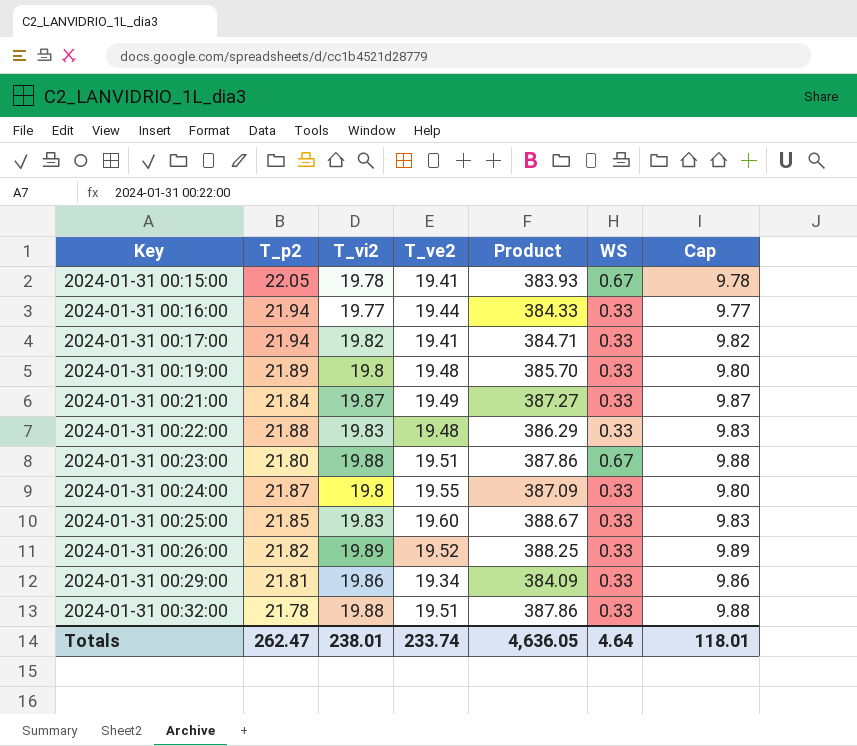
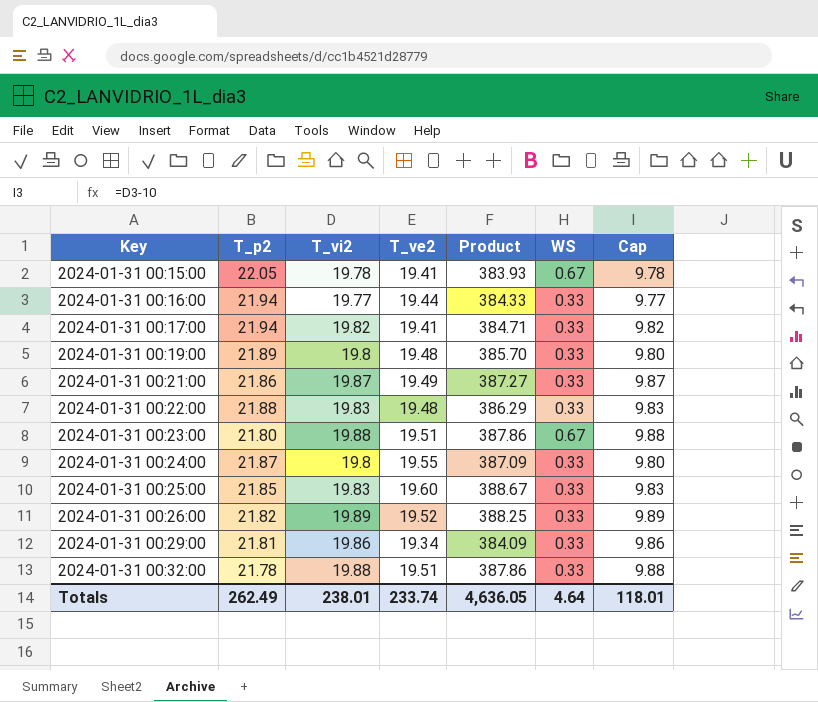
2024-01-31 00:21:00 | T_p2: 21.84 -> 21.86
Totals | T_p2: 262.47 -> 262.49

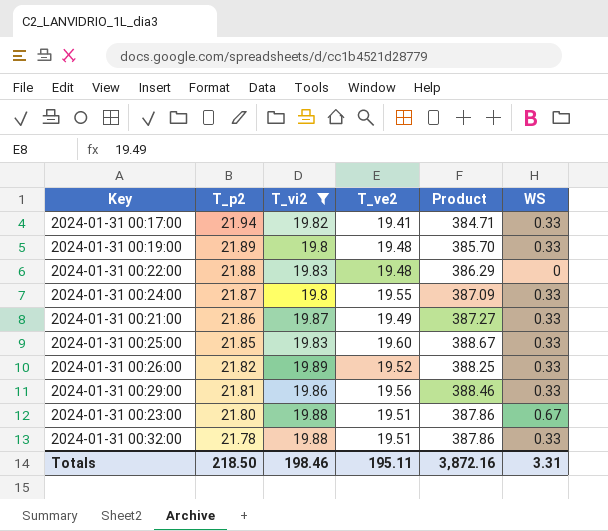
filter: none -> T_vi2 >= 19.8
row order: Key ascending -> T_p2 descending
column Cap | formula: [T_vi2] - 10 -> none
2024-01-31 00:22:00 | WS: 0.33 -> 0
2024-01-31 00:29:00 | T_ve2: 19.34 -> 19.56
2024-01-31 00:29:00 | Product: 384.09 -> 388.46
Totals | T_p2: 262.49 -> 218.50
Totals | T_vi2: 238.01 -> 198.46
Totals | T_ve2: 233.74 -> 195.11
Totals | Product: 4,636.05 -> 3,872.16
Totals | WS: 4.64 -> 3.31

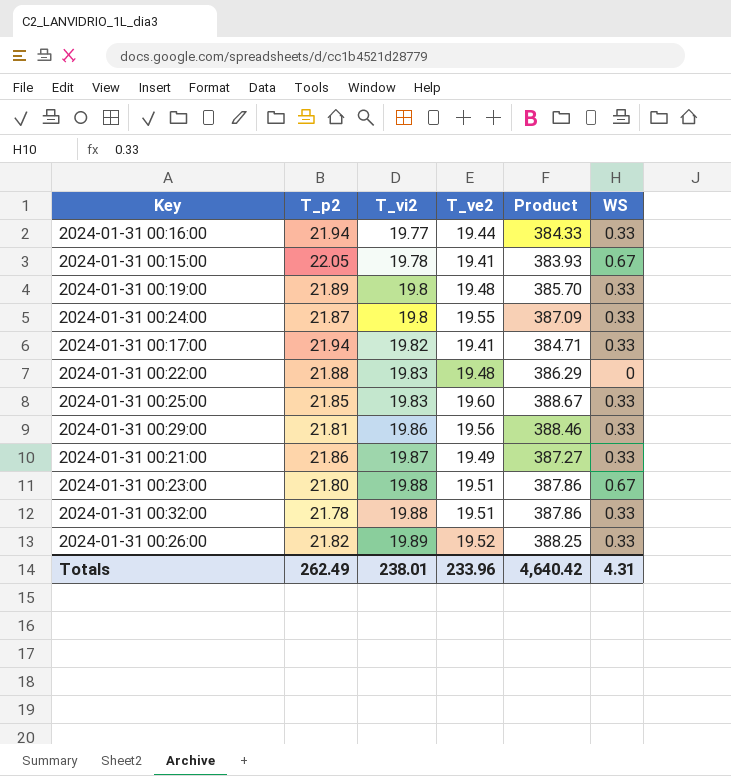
filter: T_vi2 >= 19.8 -> none
row order: T_p2 descending -> T_vi2 ascending
Totals | T_p2: 218.50 -> 262.49
Totals | T_vi2: 198.46 -> 238.01
Totals | T_ve2: 195.11 -> 233.96
Totals | Product: 3,872.16 -> 4,640.42
Totals | WS: 3.31 -> 4.31

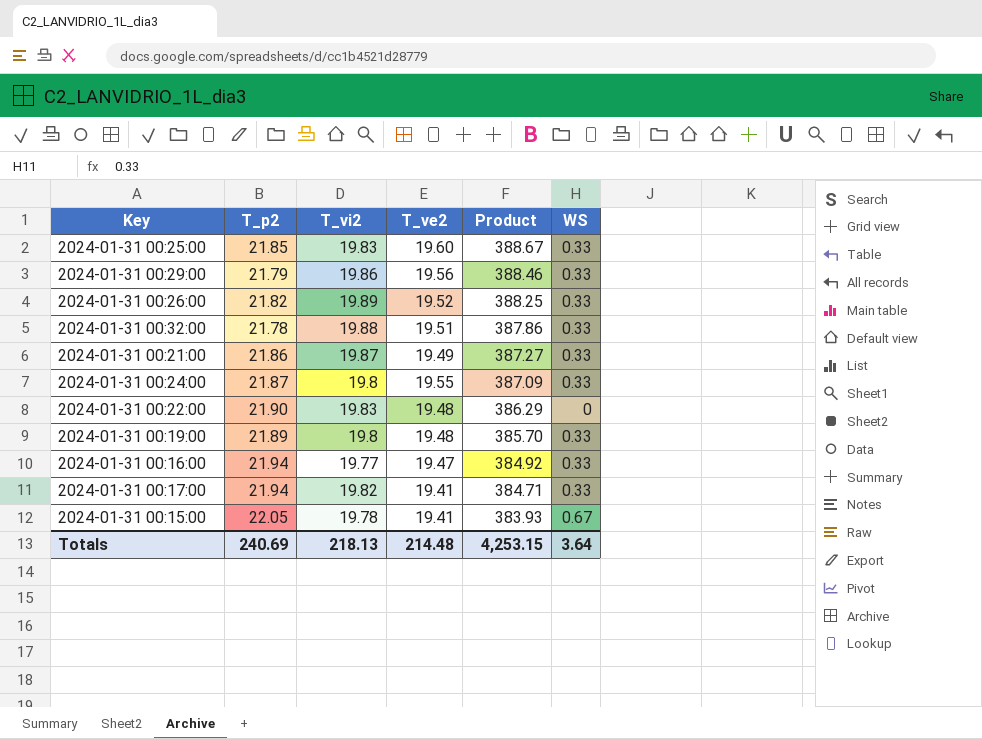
row order: T_vi2 ascending -> Product descending
row 2024-01-31 00:23:00: 21.80 | 19.88 | 19.51 | 387.86 | 0.67 -> none
2024-01-31 00:29:00 | T_p2: 21.81 -> 21.79
2024-01-31 00:22:00 | T_p2: 21.88 -> 21.90
2024-01-31 00:16:00 | T_ve2: 19.44 -> 19.47
2024-01-31 00:16:00 | Product: 384.33 -> 384.92
Totals | T_p2: 262.49 -> 240.69
Totals | T_vi2: 238.01 -> 218.13
Totals | T_ve2: 233.96 -> 214.48
Totals | Product: 4,640.42 -> 4,253.15
Totals | WS: 4.31 -> 3.64

